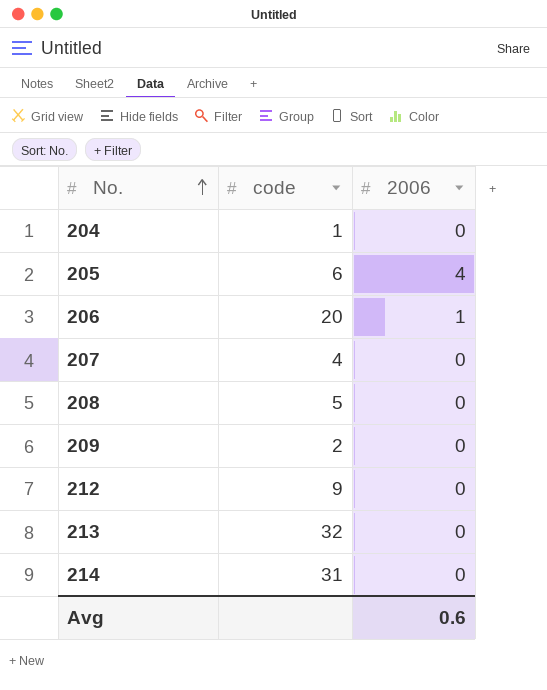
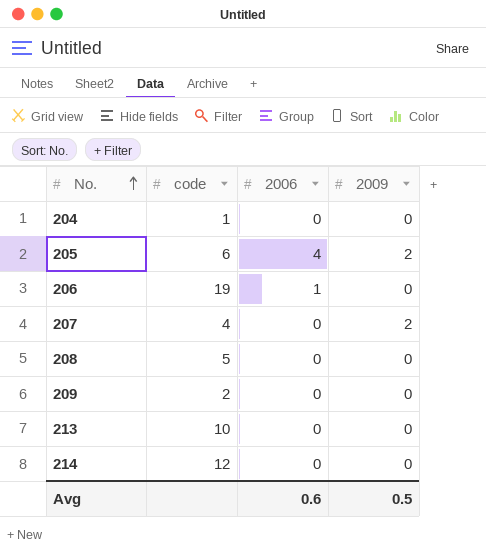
column 2009 | position: none -> 4
row 212: 9 | 0 -> none
206 | code: 20 -> 19
213 | code: 32 -> 10
214 | code: 31 -> 12

